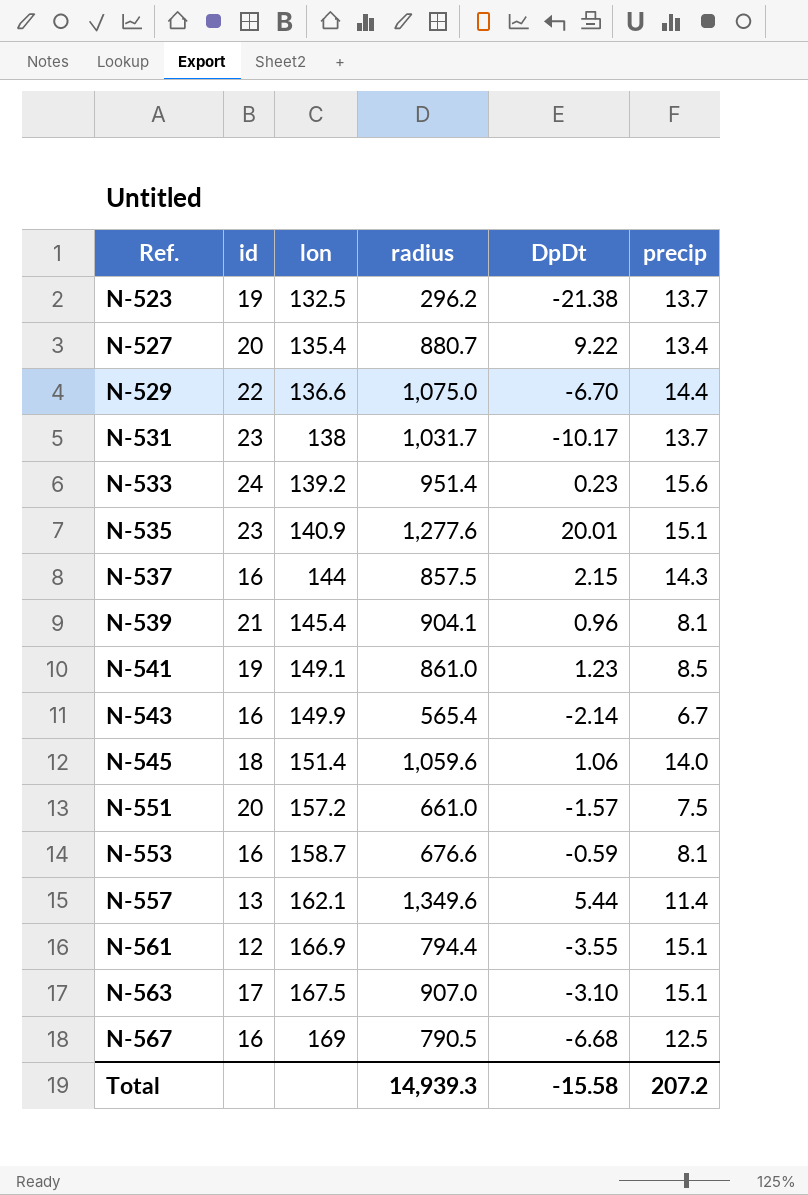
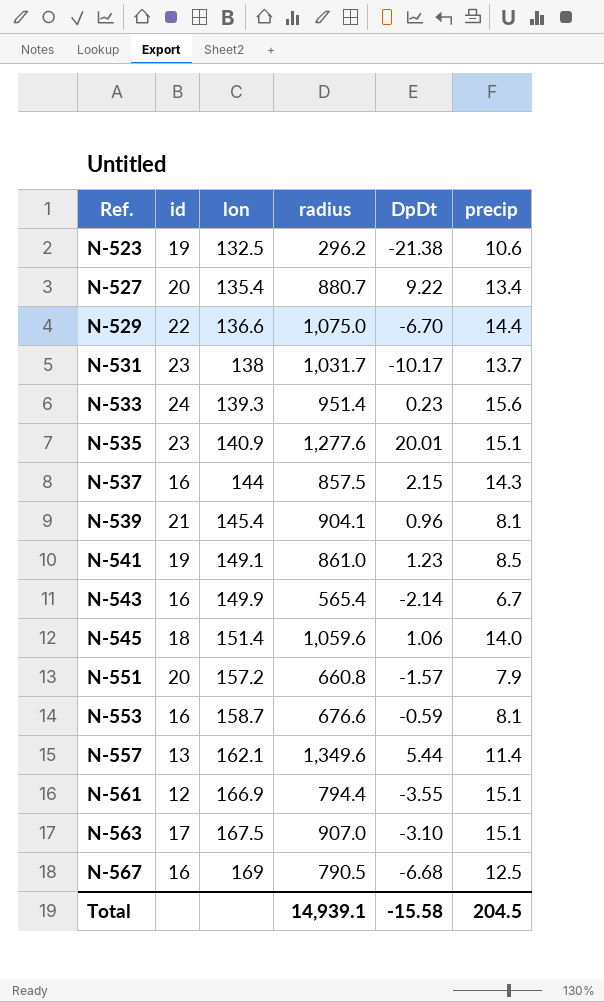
N-523 | precip: 13.7 -> 10.6
N-533 | lon: 139.2 -> 139.3
N-551 | radius: 661.0 -> 660.8
N-551 | precip: 7.5 -> 7.9
Total | radius: 14,939.3 -> 14,939.1
Total | precip: 207.2 -> 204.5

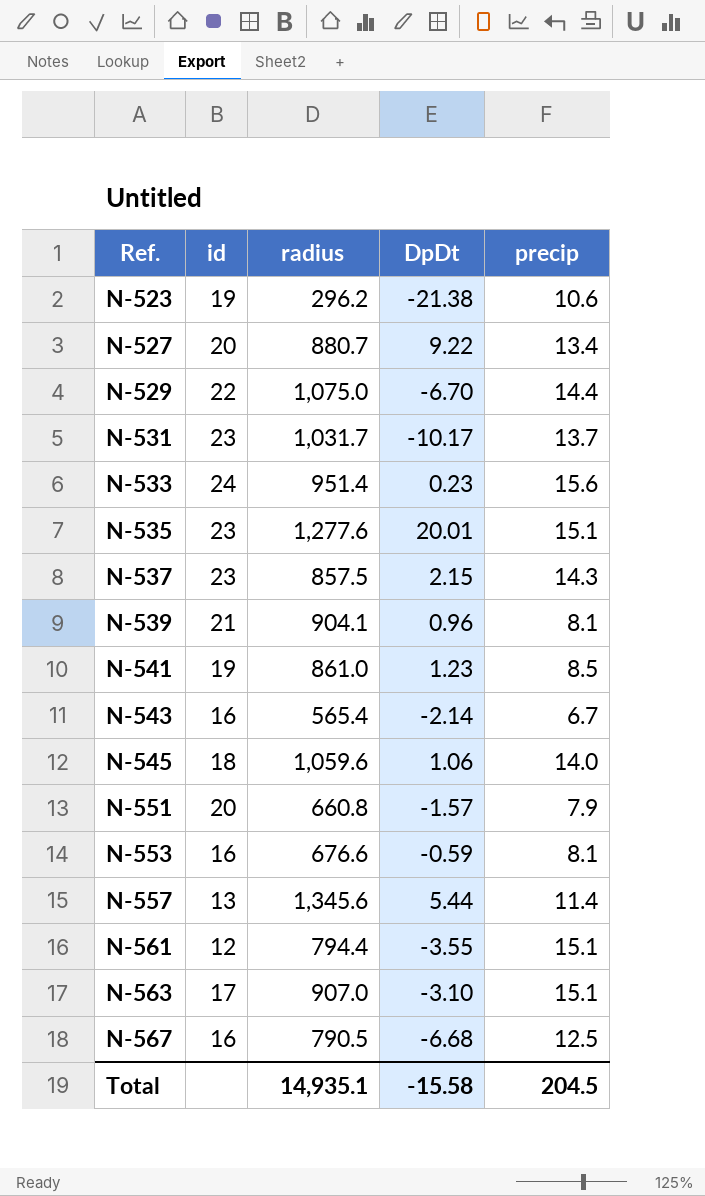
column lon | position: 3 -> none
N-537 | id: 16 -> 23
N-557 | radius: 1,349.6 -> 1,345.6
Total | radius: 14,939.1 -> 14,935.1

